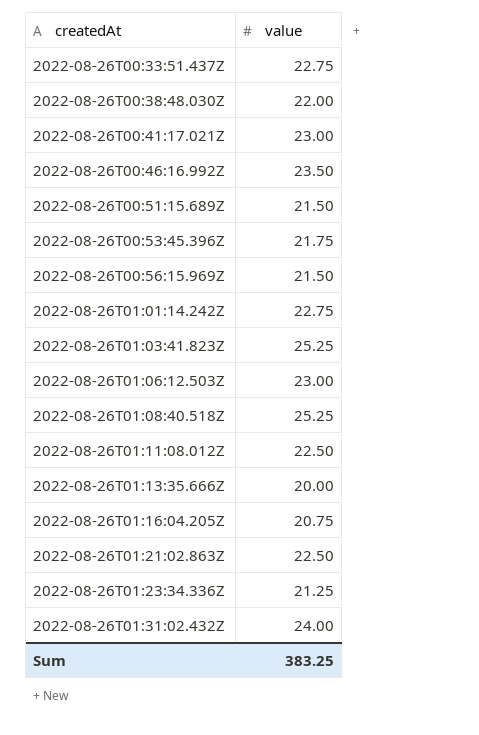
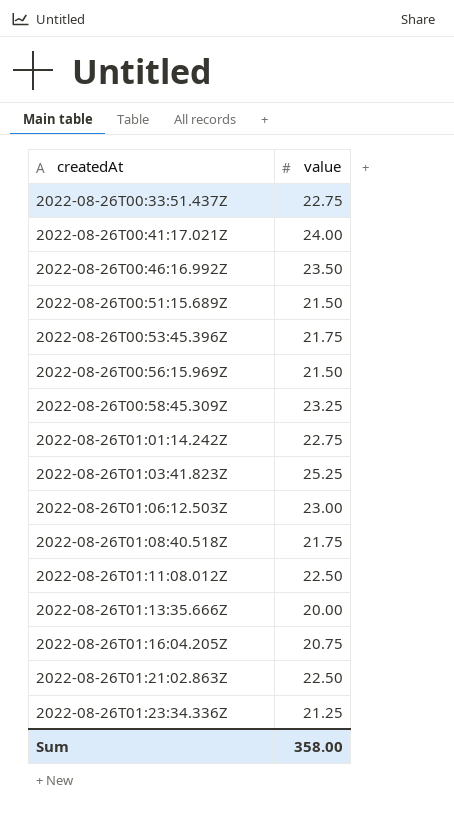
row 2022-08-26T00:38:48.030Z: 22.00 -> none
row 2022-08-26T01:31:02.432Z: 24.00 -> none
2022-08-26T00:41:17.021Z | value: 23.00 -> 24.00
row 2022-08-26T00:58:45.309Z: none -> 23.25
2022-08-26T01:08:40.518Z | value: 25.25 -> 21.75
Sum | value: 383.25 -> 358.00

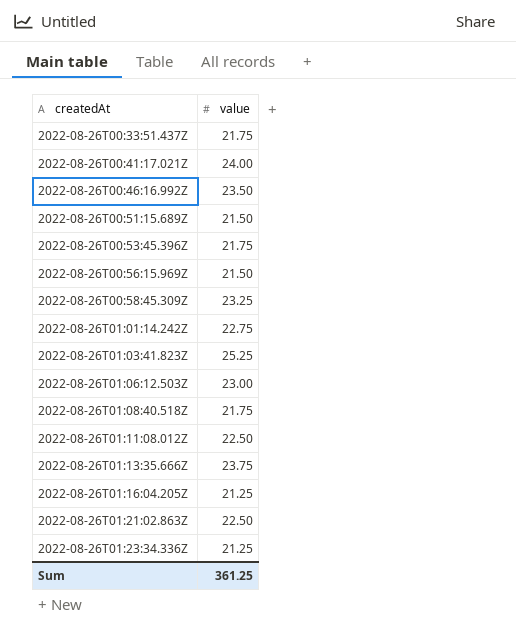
2022-08-26T00:33:51.437Z | value: 22.75 -> 21.75
2022-08-26T01:13:35.666Z | value: 20.00 -> 23.75
2022-08-26T01:16:04.205Z | value: 20.75 -> 21.25
Sum | value: 358.00 -> 361.25

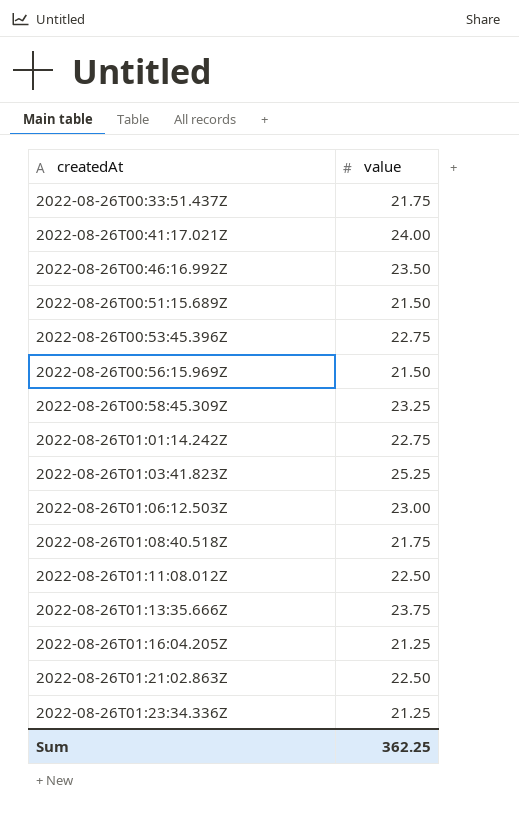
2022-08-26T00:53:45.396Z | value: 21.75 -> 22.75
Sum | value: 361.25 -> 362.25

